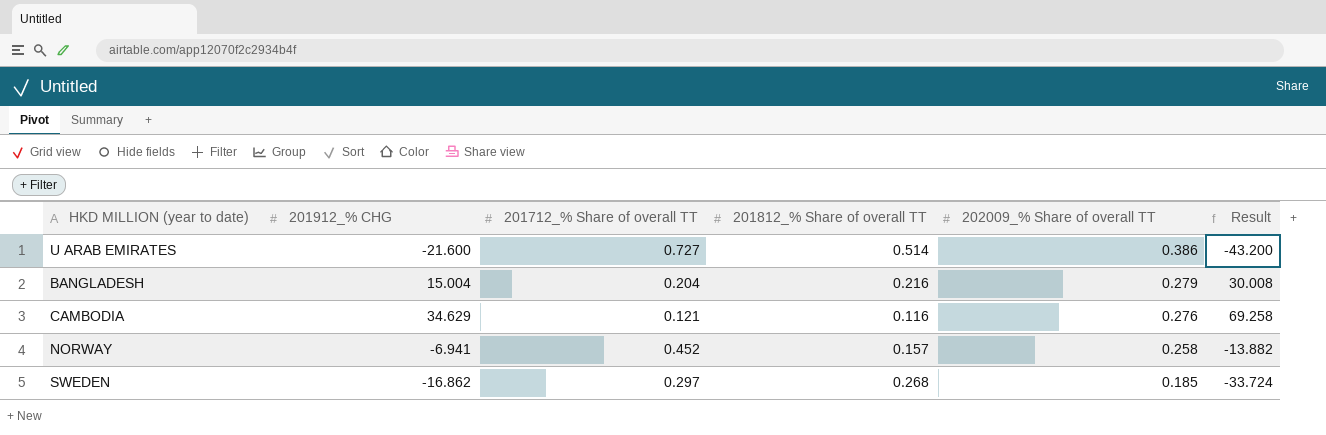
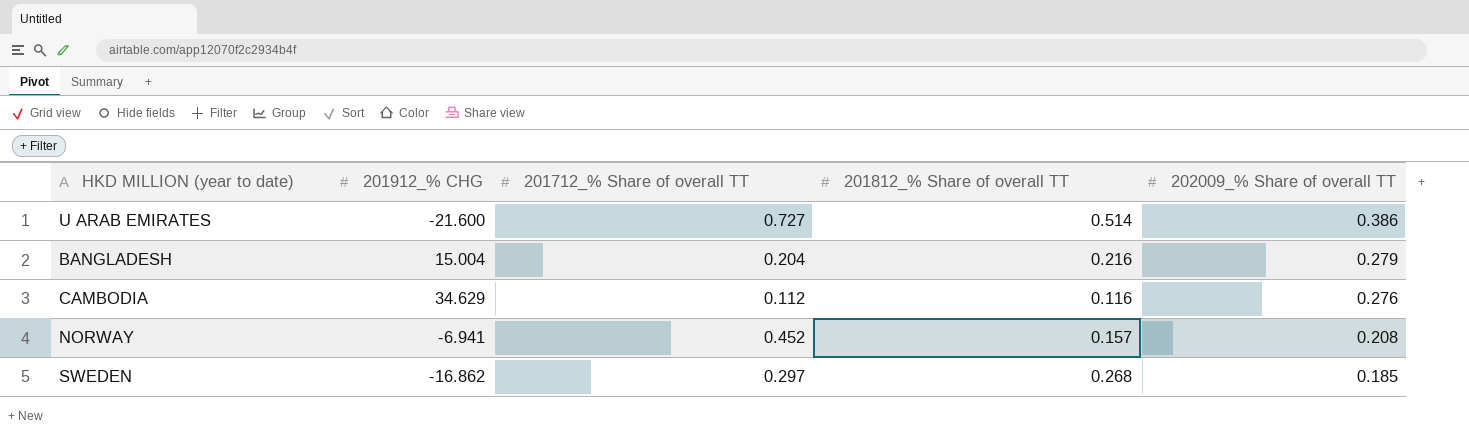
column Result | formula: [201912_% CHG] * 2 -> none
CAMBODIA | 201712_% Share of overall TT: 0.121 -> 0.112
NORWAY | 202009_% Share of overall TT: 0.258 -> 0.208

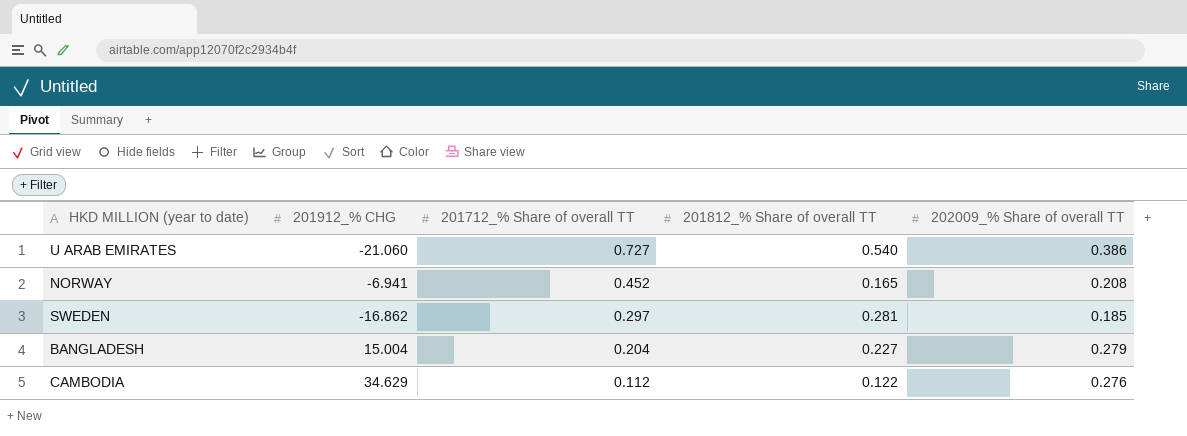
row order: 202009_% Share of overall TT descending -> 201712_% Share of overall TT descending
U ARAB EMIRATES | 201912_% CHG: -21.600 -> -21.060
U ARAB EMIRATES | 201812_% Share of overall TT: 0.514 -> 0.540
NORWAY | 201812_% Share of overall TT: 0.157 -> 0.165
SWEDEN | 201812_% Share of overall TT: 0.268 -> 0.281
BANGLADESH | 201812_% Share of overall TT: 0.216 -> 0.227
CAMBODIA | 201812_% Share of overall TT: 0.116 -> 0.122

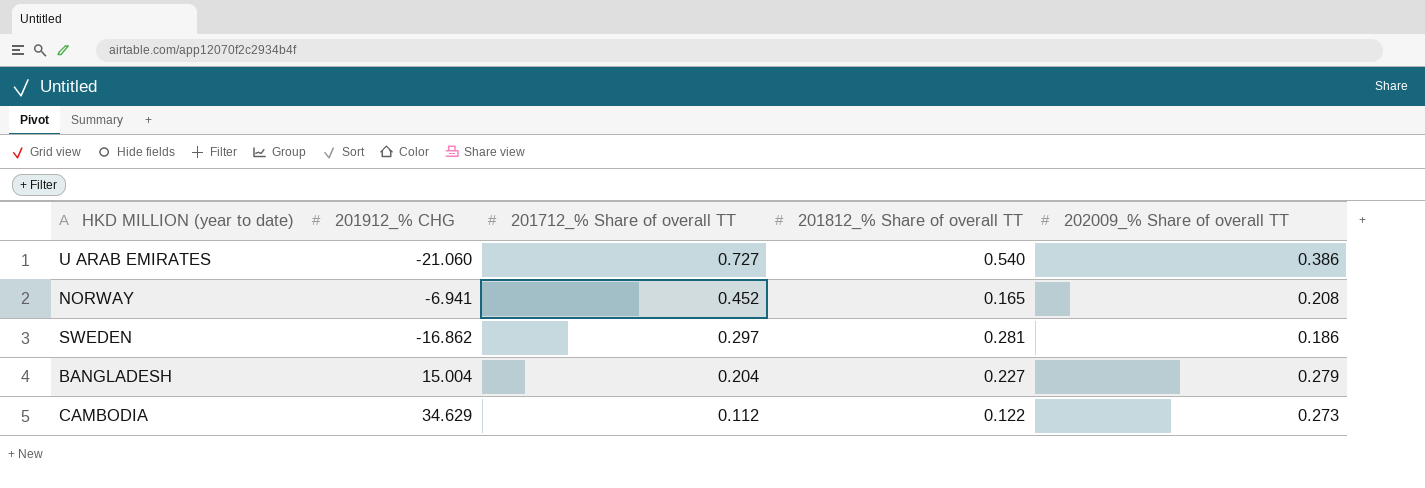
SWEDEN | 202009_% Share of overall TT: 0.185 -> 0.186
CAMBODIA | 202009_% Share of overall TT: 0.276 -> 0.273

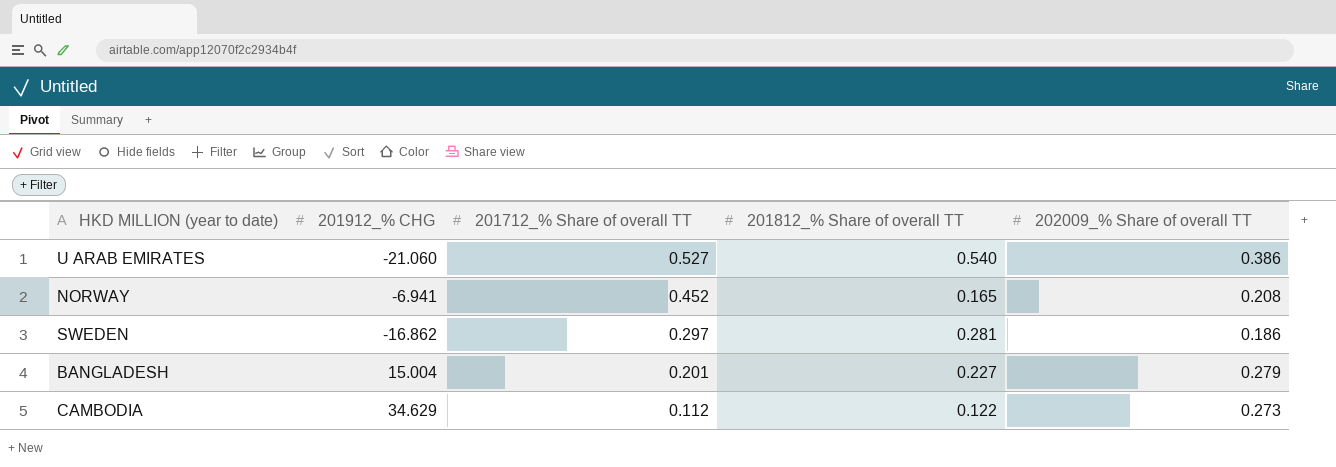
U ARAB EMIRATES | 201712_% Share of overall TT: 0.727 -> 0.527
BANGLADESH | 201712_% Share of overall TT: 0.204 -> 0.201

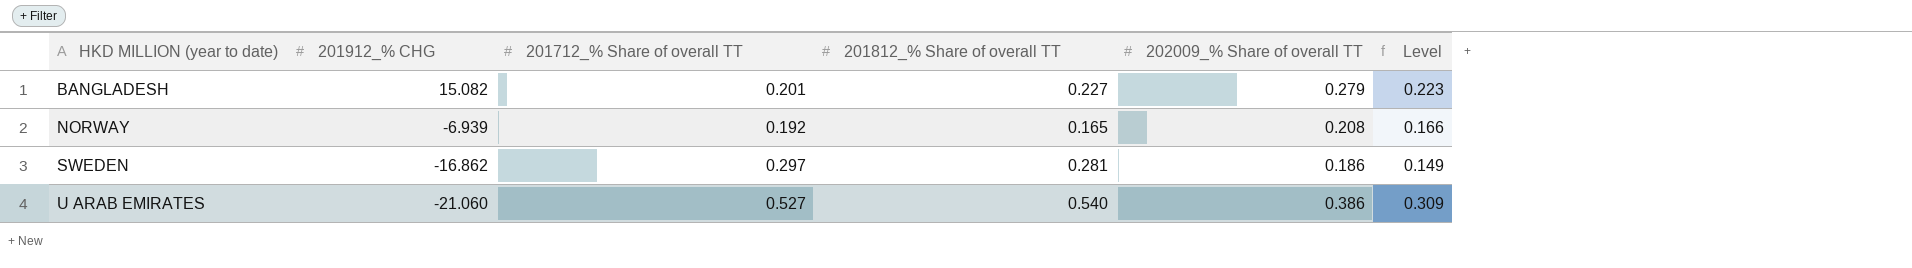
row order: 201712_% Share of overall TT descending -> HKD MILLION (year to date) ascending
column Level | formula: none -> [202009_% Share of overall TT] * 0.8
row CAMBODIA: 34.629 | 0.112 | 0.122 | 0.273 -> none
BANGLADESH | 201912_% CHG: 15.004 -> 15.082
NORWAY | 201912_% CHG: -6.941 -> -6.939
NORWAY | 201712_% Share of overall TT: 0.452 -> 0.192

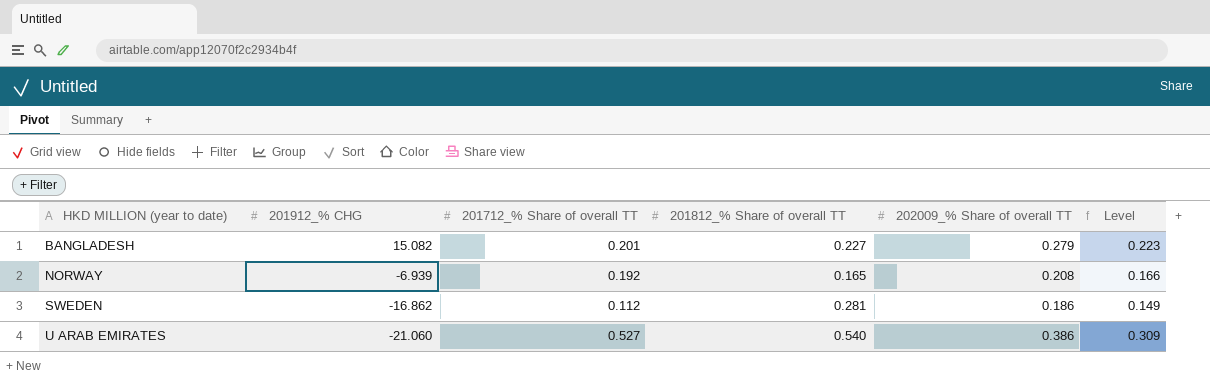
SWEDEN | 201712_% Share of overall TT: 0.297 -> 0.112

